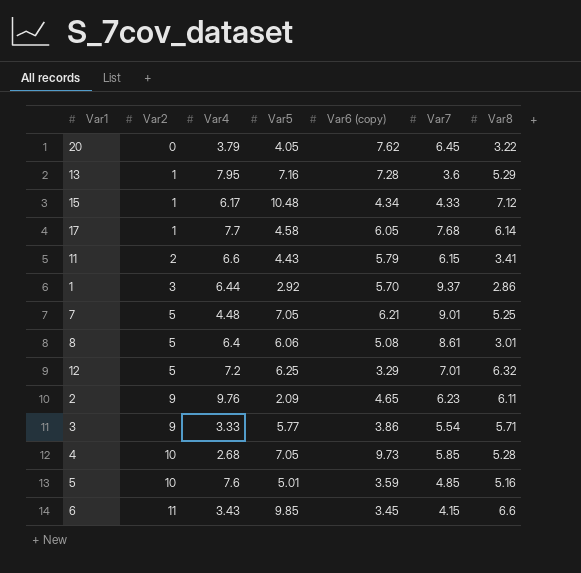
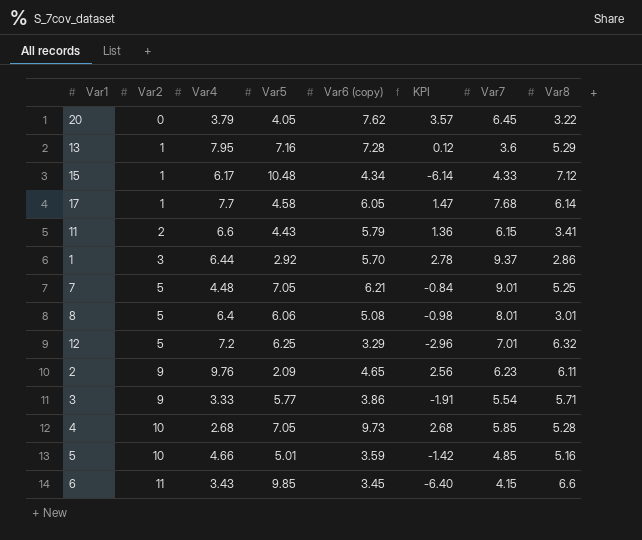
column KPI | formula: none -> [Var6 (copy)] - [Var5]
8 | Var7: 8.61 -> 8.01
5 | Var4: 7.6 -> 4.66

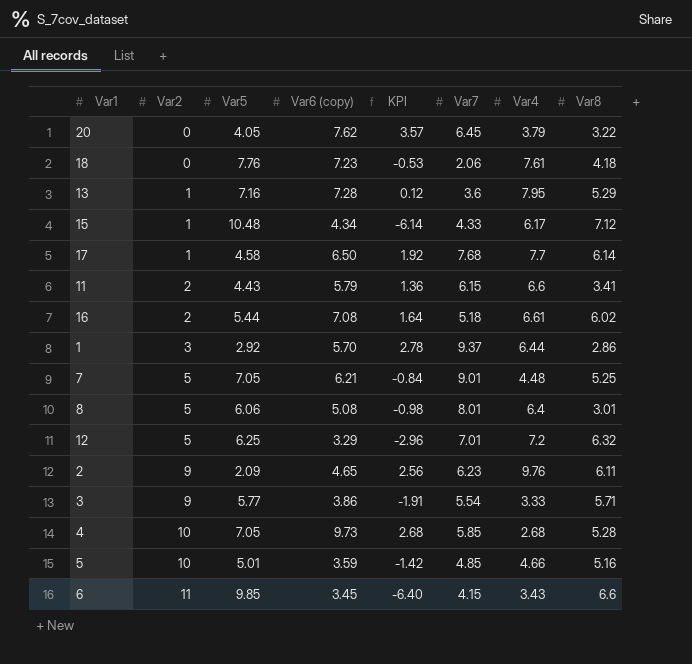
column Var4 | position: 3 -> 7
row 18: none -> 0 | 7.76 | 7.23 | -0.53 | 2.06 | 7.61 | 4.18
17 | Var6 (copy): 6.05 -> 6.50
17 | KPI: 1.47 -> 1.92
row 16: none -> 2 | 5.44 | 7.08 | 1.64 | 5.18 | 6.61 | 6.02

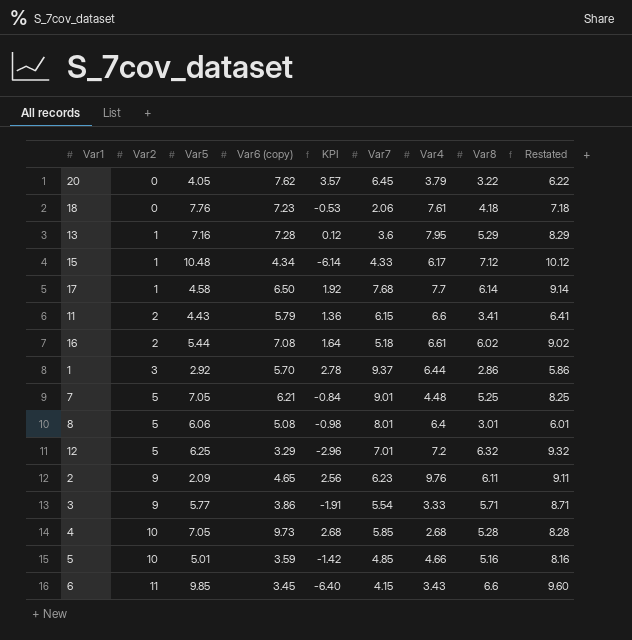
column Restated | formula: none -> [Var8] + 3

